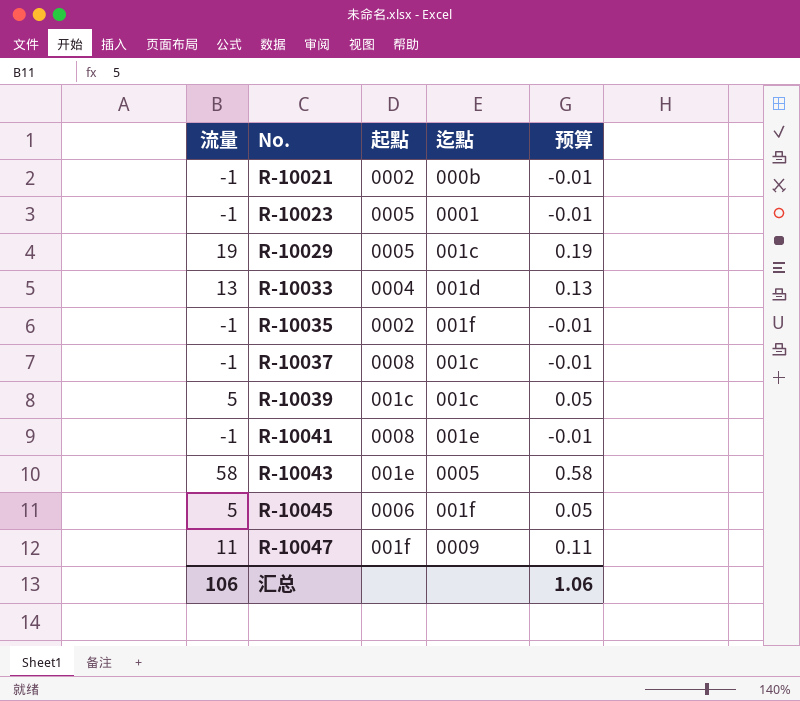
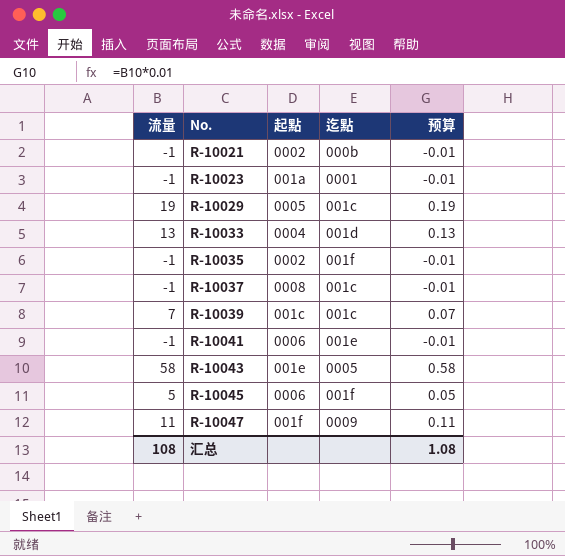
R-10023 | 起點: 0005 -> 001a
R-10039 | 流量: 5 -> 7
R-10039 | 预算: 0.05 -> 0.07
R-10041 | 起點: 0008 -> 0006
汇总 | 流量: 106 -> 108
汇总 | 预算: 1.06 -> 1.08

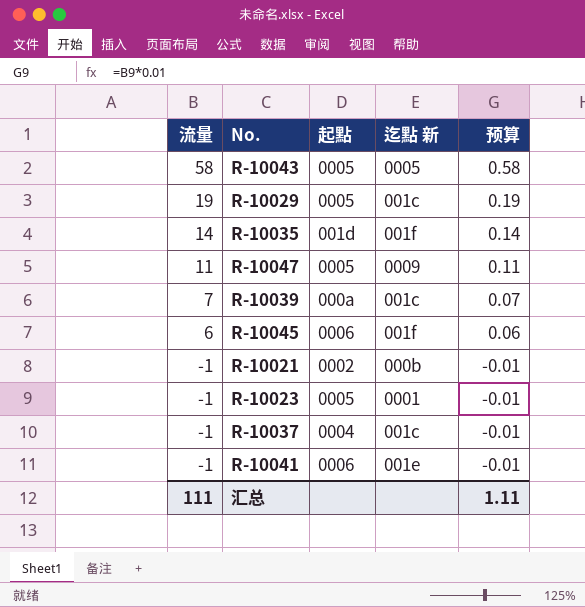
row order: No. ascending -> 流量 descending
column name: 迄點 -> 迄點 新
row R-10033: 13 | 0004 | 001d | 0.13 -> none
R-10043 | 起點: 001e -> 0005
R-10035 | 流量: -1 -> 14
R-10035 | 起點: 0002 -> 001d
R-10035 | 预算: -0.01 -> 0.14
R-10047 | 起點: 001f -> 0005
R-10039 | 起點: 001c -> 000a
R-10045 | 流量: 5 -> 6
R-10045 | 预算: 0.05 -> 0.06
R-10023 | 起點: 001a -> 0005
R-10037 | 起點: 0008 -> 0004
汇总 | 流量: 108 -> 111
汇总 | 预算: 1.08 -> 1.11

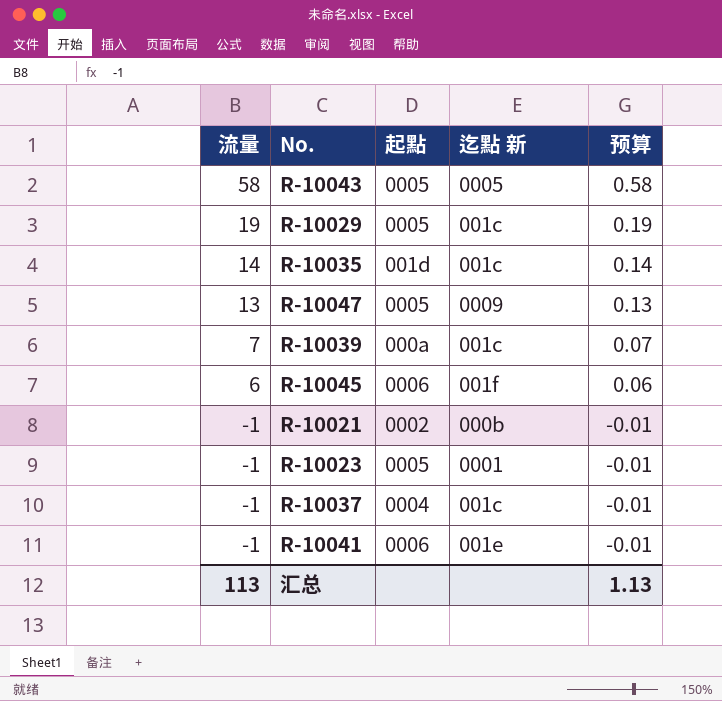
R-10035 | 迄點 新: 001f -> 001c
R-10047 | 流量: 11 -> 13
R-10047 | 预算: 0.11 -> 0.13
汇总 | 流量: 111 -> 113
汇总 | 预算: 1.11 -> 1.13

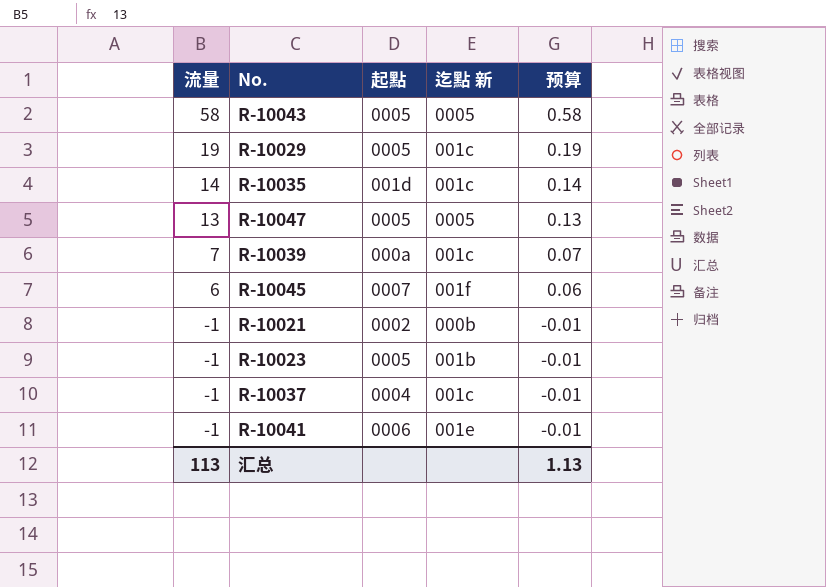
R-10047 | 迄點 新: 0009 -> 0005
R-10045 | 起點: 0006 -> 0007
R-10023 | 迄點 新: 0001 -> 001b

